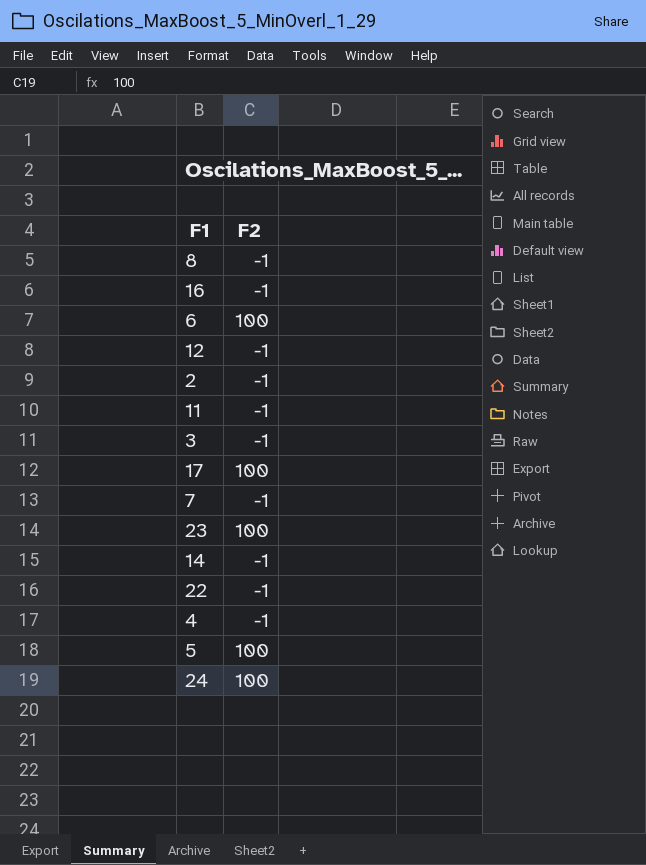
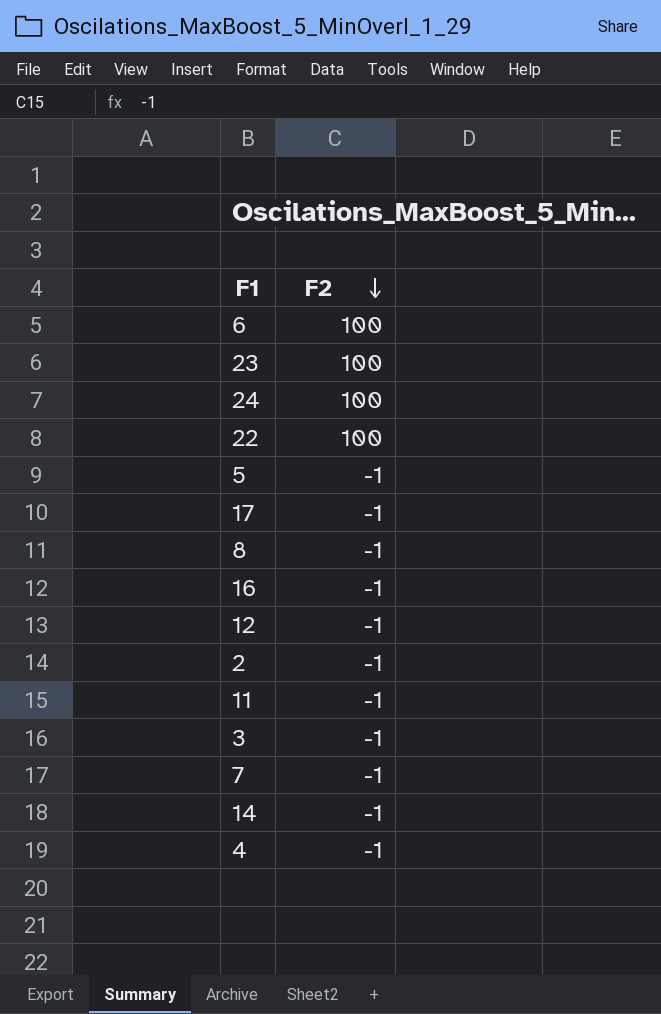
row order: none -> F2 descending
22 | F2: -1 -> 100
5 | F2: 100 -> -1
17 | F2: 100 -> -1

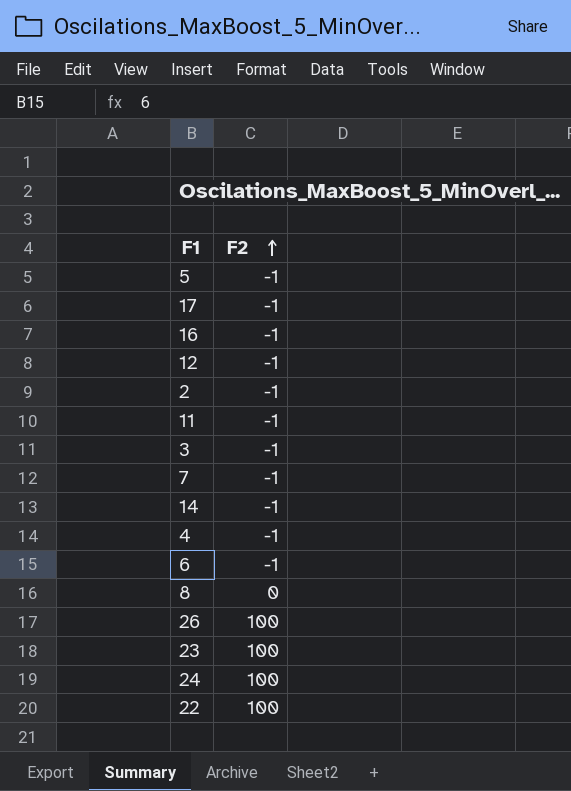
row order: F2 descending -> F2 ascending
6 | F2: 100 -> -1
8 | F2: -1 -> 0
row 26: none -> 100

